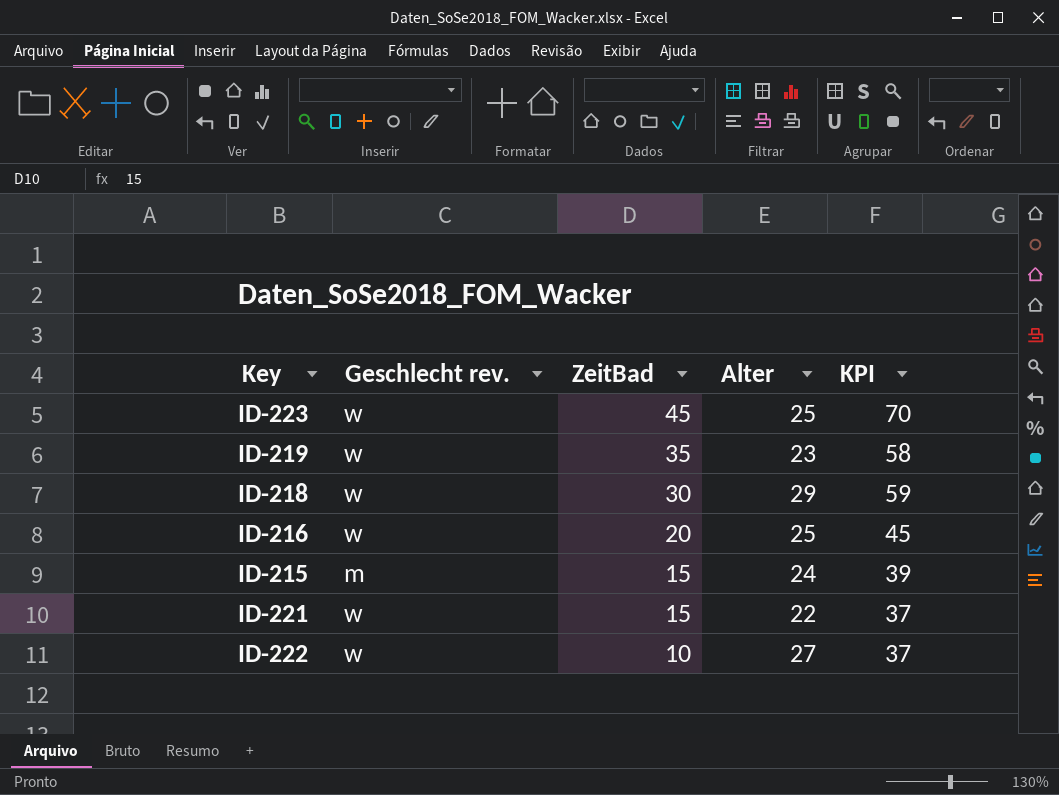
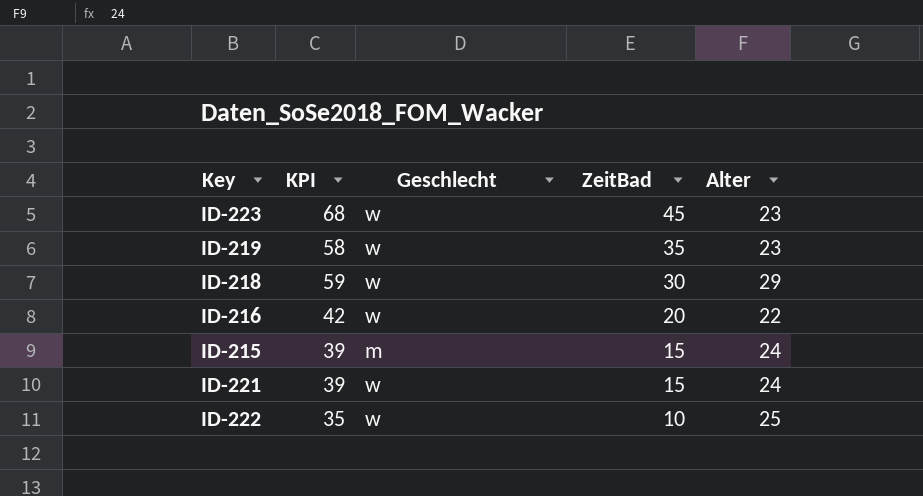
column KPI | position: 5 -> 2
column name: Geschlecht rev. -> Geschlecht
ID-223 | KPI: 70 -> 68
ID-223 | Alter: 25 -> 23
ID-216 | KPI: 45 -> 42
ID-216 | Alter: 25 -> 22
ID-221 | KPI: 37 -> 39
ID-221 | Alter: 22 -> 24
ID-222 | KPI: 37 -> 35
ID-222 | Alter: 27 -> 25

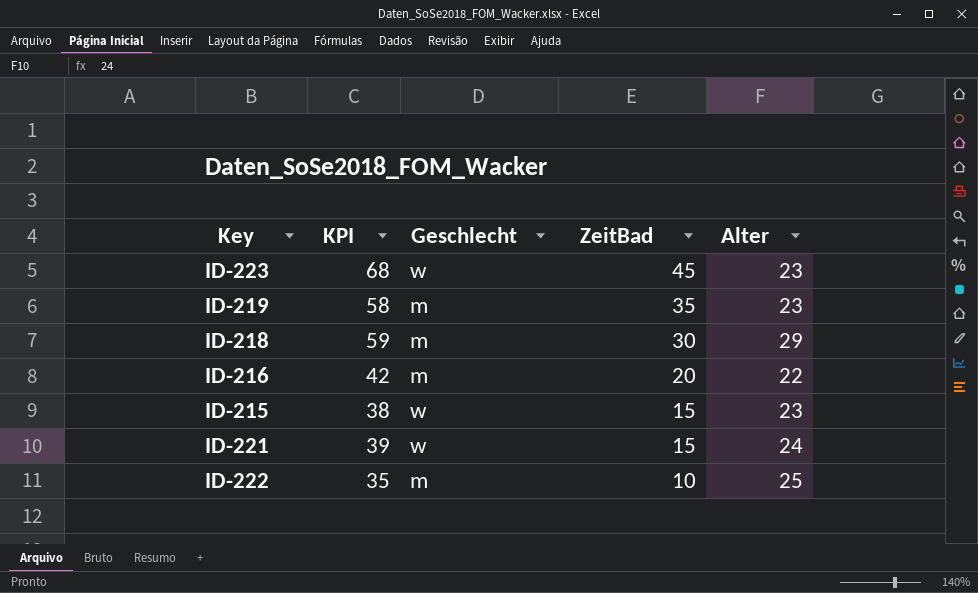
ID-219 | Geschlecht: w -> m
ID-218 | Geschlecht: w -> m
ID-216 | Geschlecht: w -> m
ID-215 | KPI: 39 -> 38
ID-215 | Geschlecht: m -> w
ID-215 | Alter: 24 -> 23
ID-222 | Geschlecht: w -> m

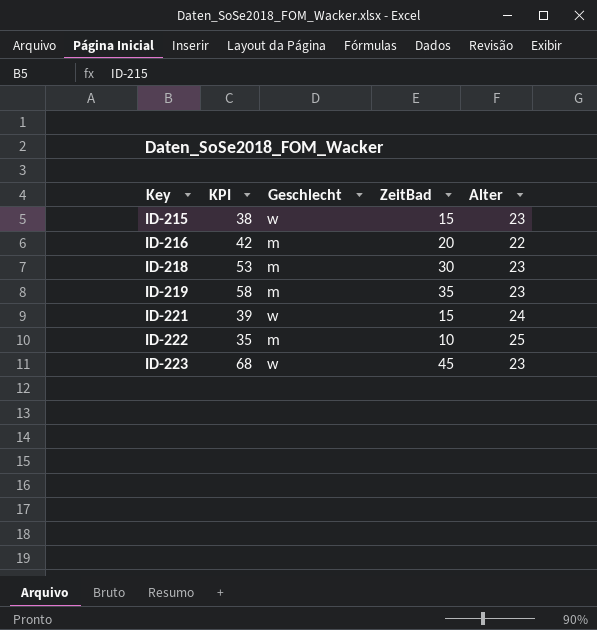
row order: ZeitBad descending -> Key ascending
ID-218 | KPI: 59 -> 53
ID-218 | Alter: 29 -> 23

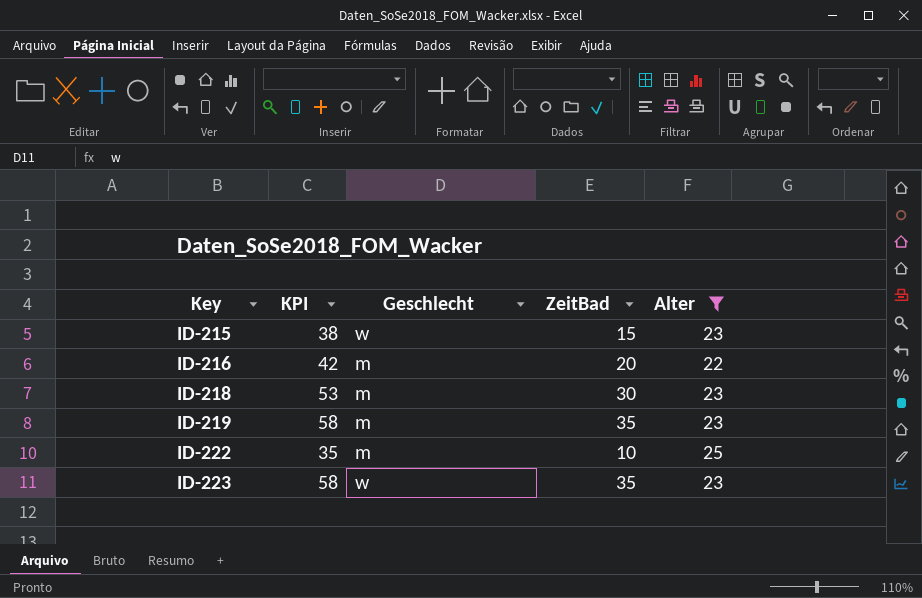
filter: none -> Alter != 24
ID-223 | KPI: 68 -> 58
ID-223 | ZeitBad: 45 -> 35

